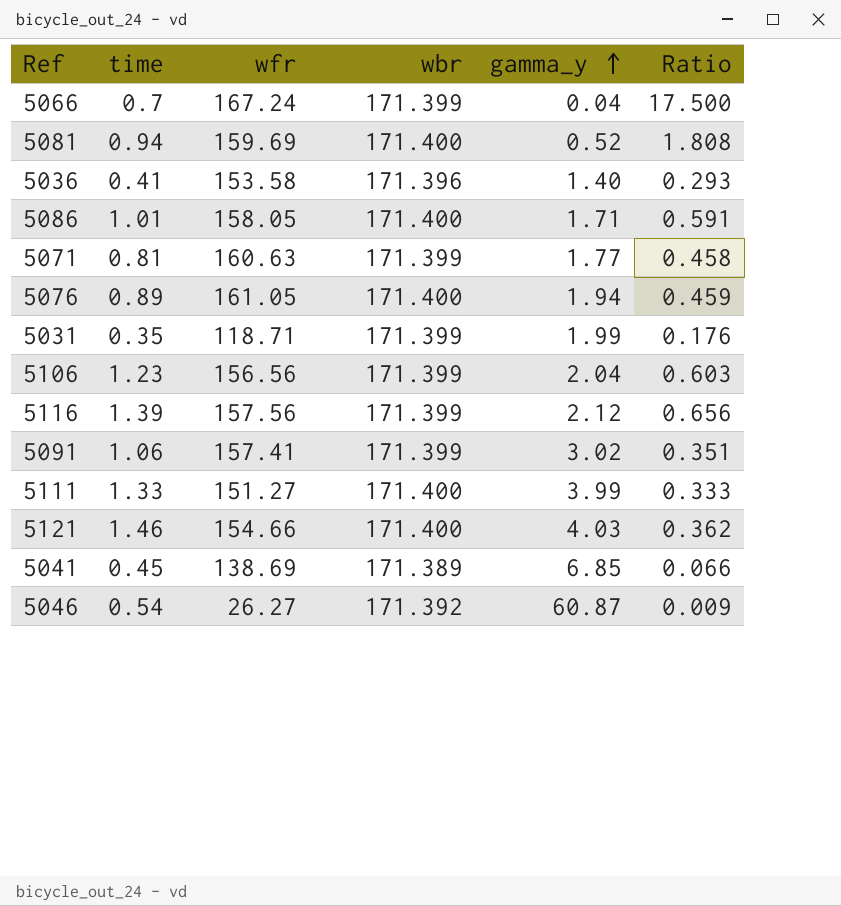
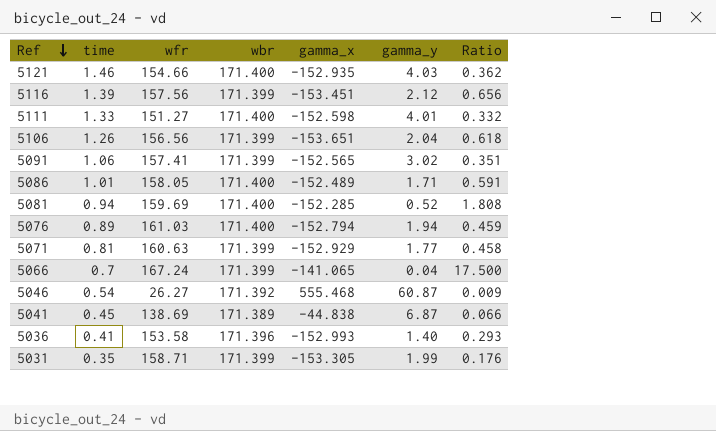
row order: gamma_y ascending -> Ref descending
column gamma_x | position: none -> 5
5111 | gamma_y: 3.99 -> 4.01
5111 | Ratio: 0.333 -> 0.332
5106 | time: 1.23 -> 1.26
5106 | Ratio: 0.603 -> 0.618
5076 | wfr: 161.05 -> 161.03
5041 | gamma_y: 6.85 -> 6.87
5031 | wfr: 118.71 -> 158.71

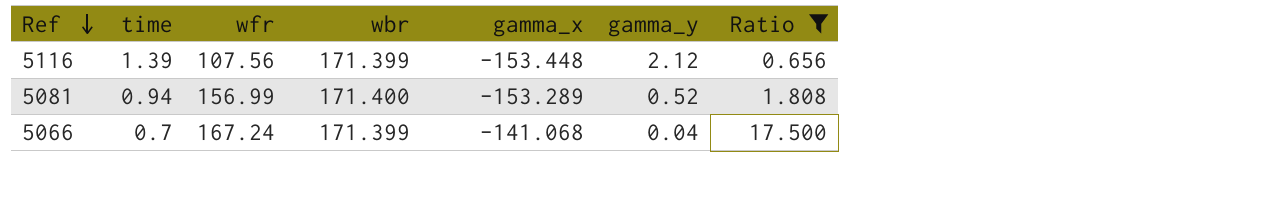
filter: none -> Ratio >= 0.656
5116 | wfr: 157.56 -> 107.56
5116 | gamma_x: -153.451 -> -153.448
5081 | wfr: 159.69 -> 156.99
5081 | gamma_x: -152.285 -> -153.289
5066 | gamma_x: -141.065 -> -141.068

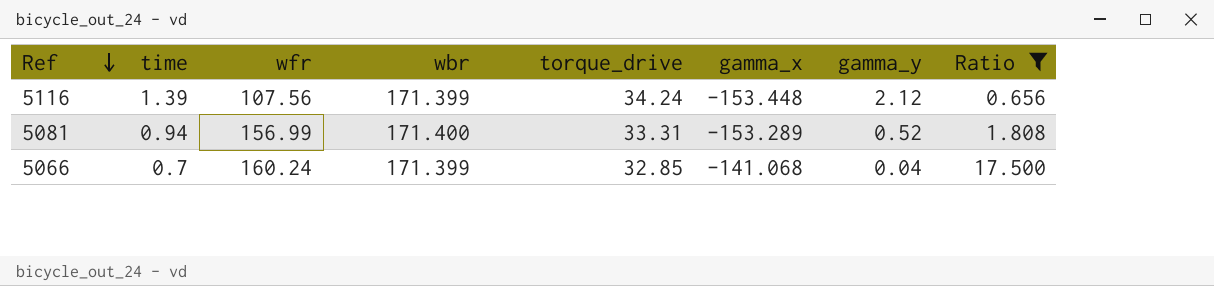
column torque_drive | position: none -> 5
5066 | wfr: 167.24 -> 160.24

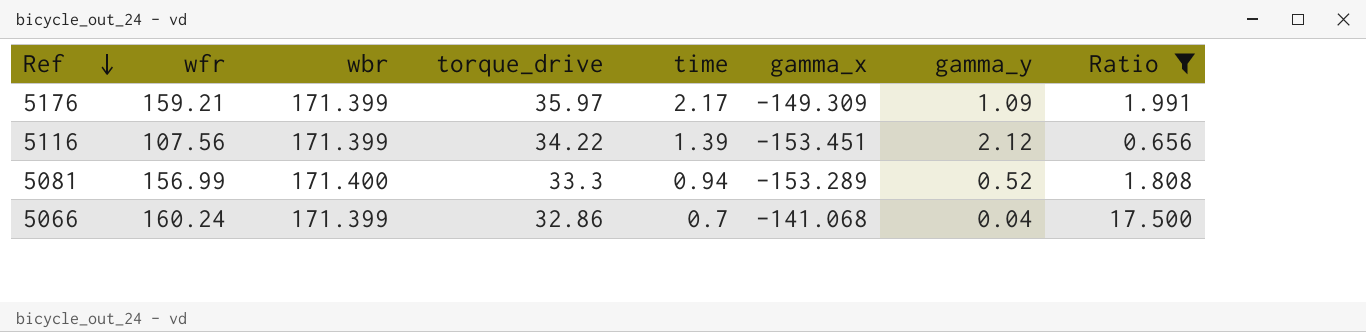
column time | position: 2 -> 5
row 5176: none -> 159.21 | 171.399 | 35.97 | 2.17 | -149.309 | 1.09 | 1.991
5116 | torque_drive: 34.24 -> 34.22
5116 | gamma_x: -153.448 -> -153.451
5081 | torque_drive: 33.31 -> 33.3
5066 | torque_drive: 32.85 -> 32.86

